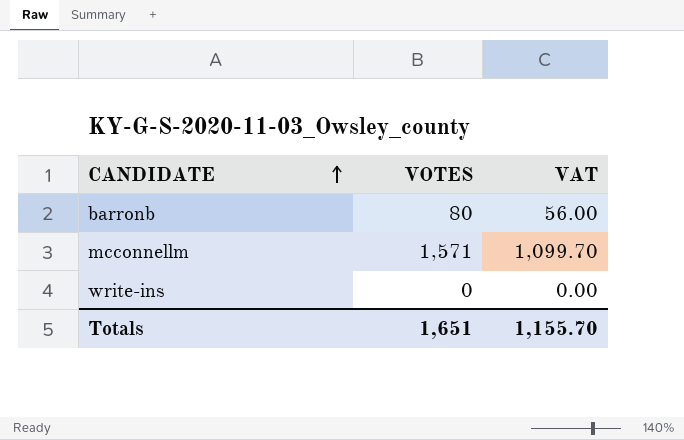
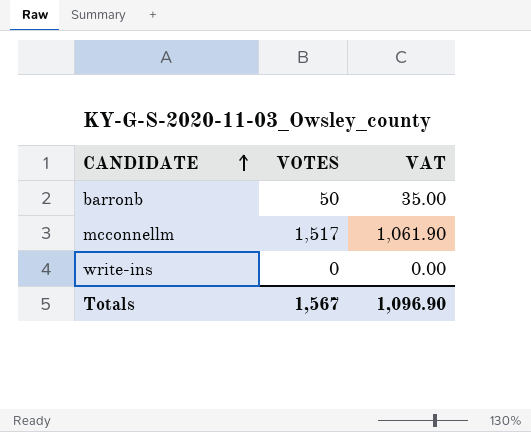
barronb | VOTES: 80 -> 50
barronb | VAT: 56.00 -> 35.00
mcconnellm | VOTES: 1,571 -> 1,517
mcconnellm | VAT: 1,099.70 -> 1,061.90
Totals | VOTES: 1,651 -> 1,567
Totals | VAT: 1,155.70 -> 1,096.90

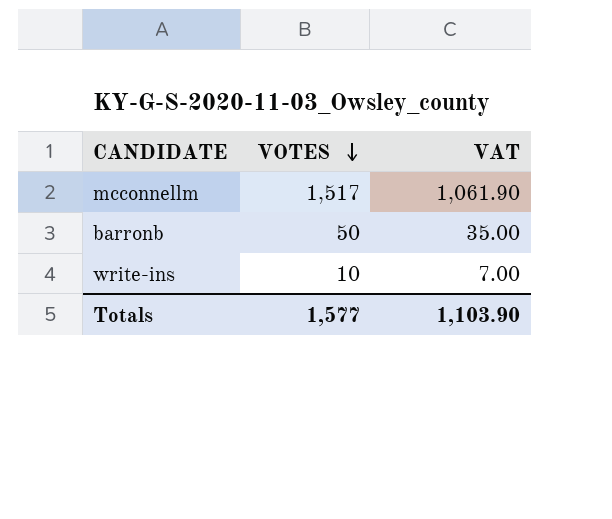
row order: CANDIDATE ascending -> VOTES descending
write-ins | VOTES: 0 -> 10
write-ins | VAT: 0.00 -> 7.00
Totals | VOTES: 1,567 -> 1,577
Totals | VAT: 1,096.90 -> 1,103.90

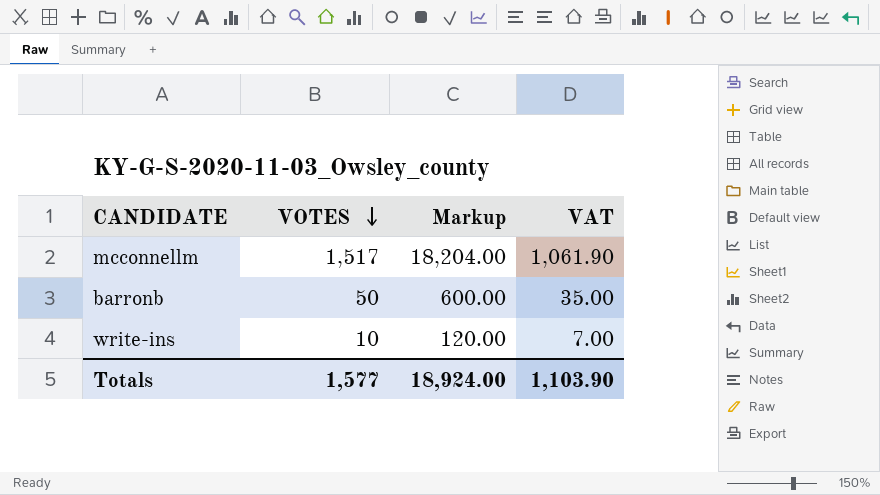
column Markup | formula: none -> [VOTES] * 12

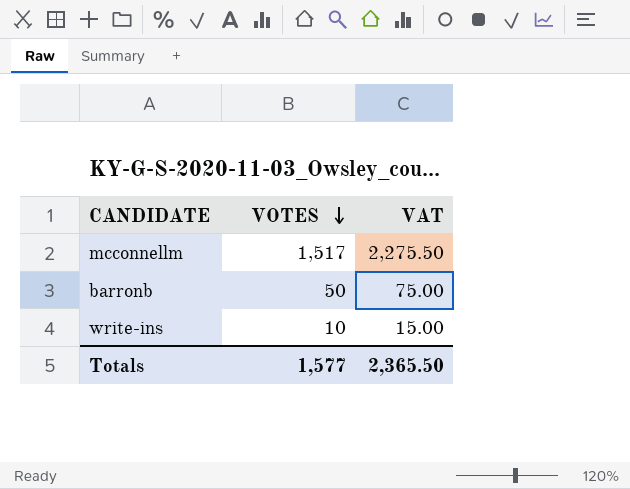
column Markup | formula: [VOTES] * 12 -> none
column VAT | formula: [VOTES] * 0.7 -> [VOTES] * 1.5
Totals | VAT: 1,103.90 -> 2,365.50

